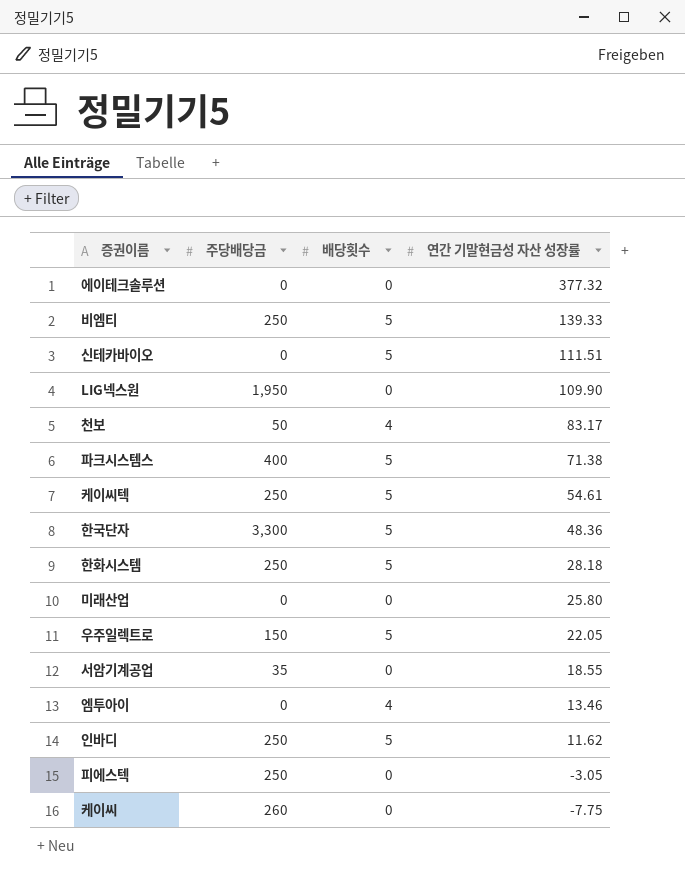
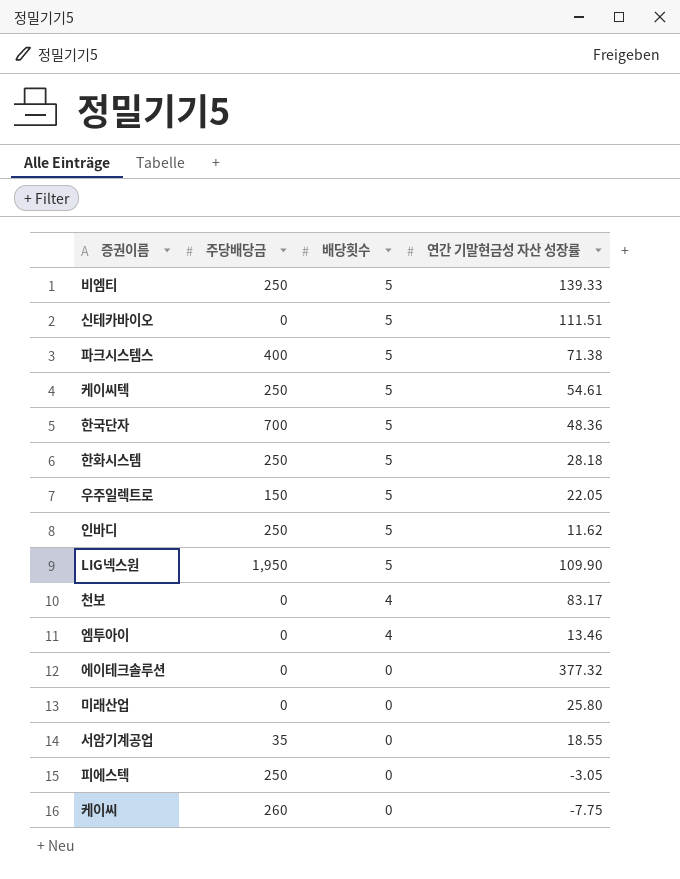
row order: 연간 기말현금성 자산 성장률 descending -> 배당횟수 descending
한국단자 | 주당배당금: 3,300 -> 700
LIG넥스원 | 배당횟수: 0 -> 5
천보 | 주당배당금: 50 -> 0

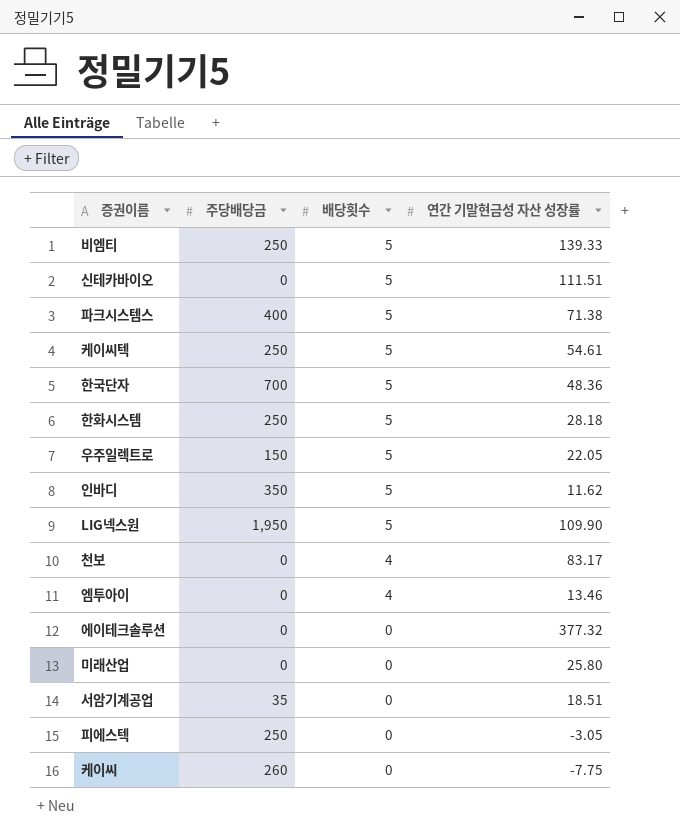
인바디 | 주당배당금: 250 -> 350
서암기계공업 | 연간 기말현금성 자산 성장률: 18.55 -> 18.51

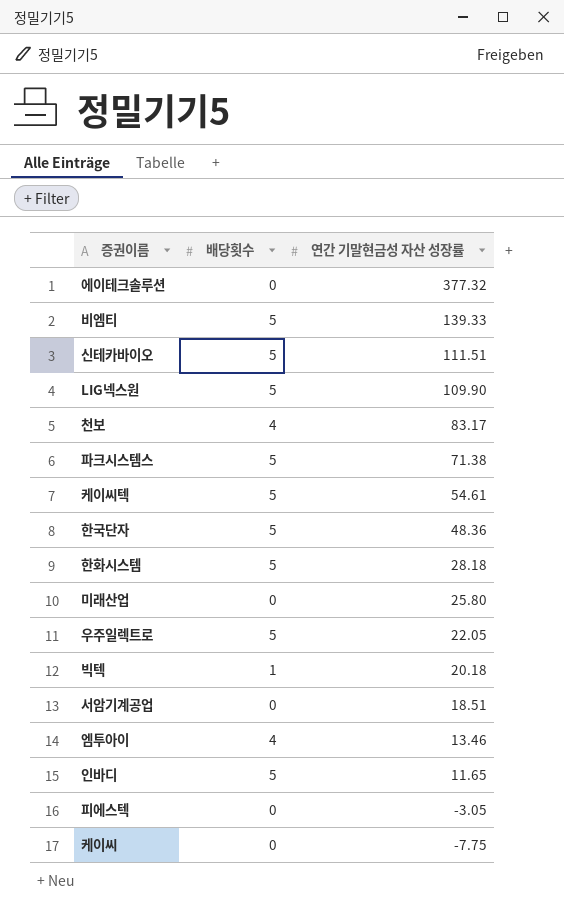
row order: 배당횟수 descending -> 연간 기말현금성 자산 성장률 descending
column 주당배당금 | position: 2 -> none
row 빅텍: none -> 1 | 20.18
인바디 | 연간 기말현금성 자산 성장률: 11.62 -> 11.65

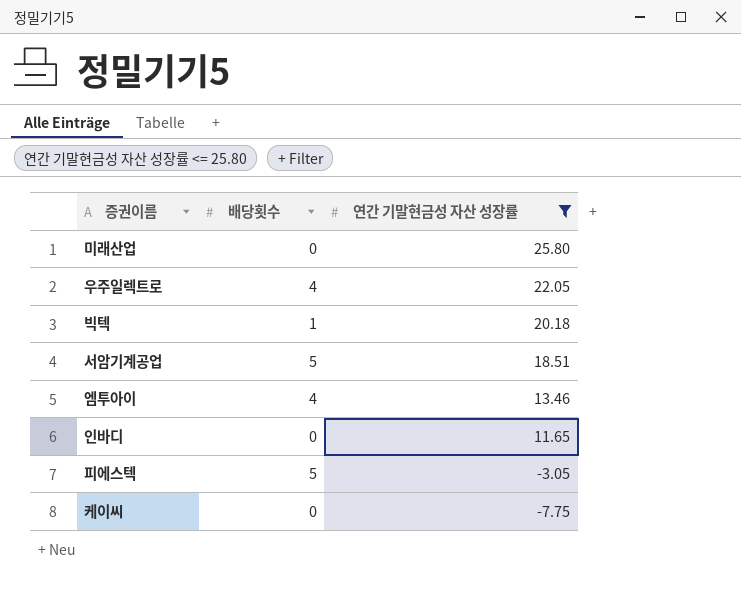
filter: none -> 연간 기말현금성 자산 성장률 <= 25.80
우주일렉트로 | 배당횟수: 5 -> 4
서암기계공업 | 배당횟수: 0 -> 5
인바디 | 배당횟수: 5 -> 0
피에스텍 | 배당횟수: 0 -> 5

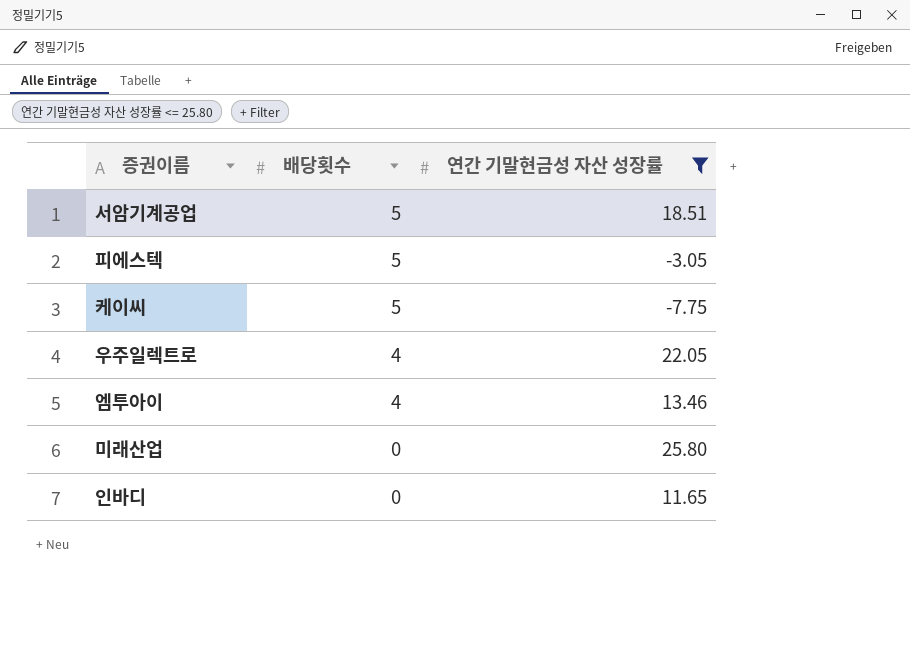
row order: 연간 기말현금성 자산 성장률 descending -> 배당횟수 descending
row 빅텍: 1 | 20.18 -> none
케이씨 | 배당횟수: 0 -> 5

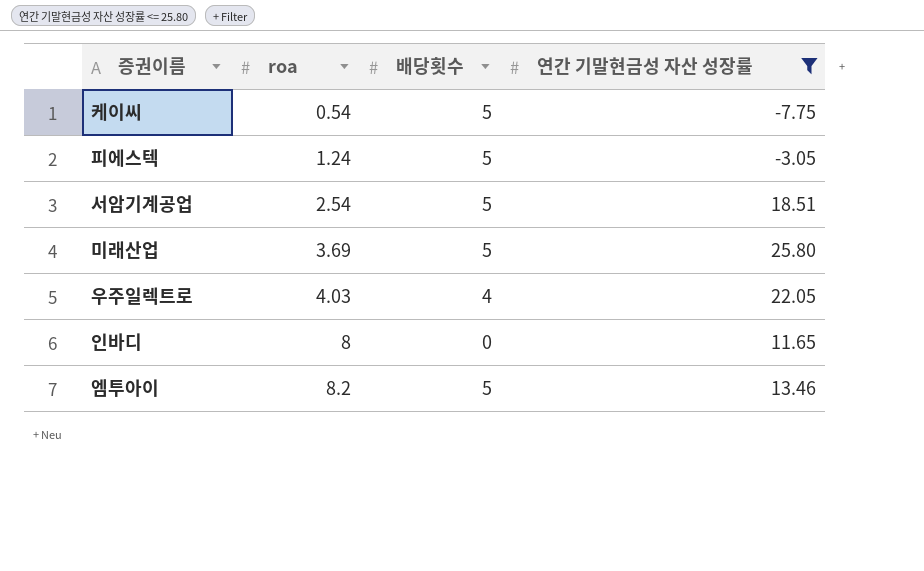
row order: 배당횟수 descending -> roa ascending
column roa | position: none -> 2
미래산업 | 배당횟수: 0 -> 5
엠투아이 | 배당횟수: 4 -> 5

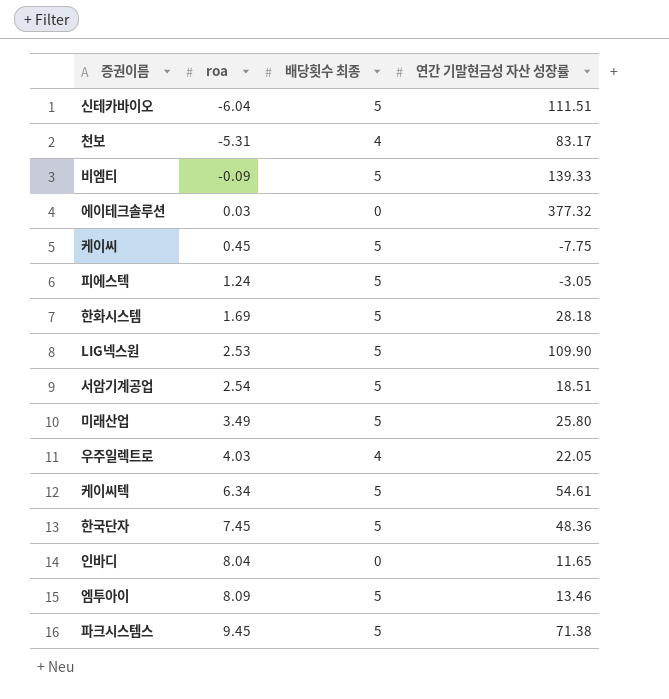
filter: 연간 기말현금성 자산 성장률 <= 25.80 -> none
column name: 배당횟수 -> 배당횟수 최종
케이씨 | roa: 0.54 -> 0.45
미래산업 | roa: 3.69 -> 3.49
인바디 | roa: 8 -> 8.04
엠투아이 | roa: 8.2 -> 8.09

